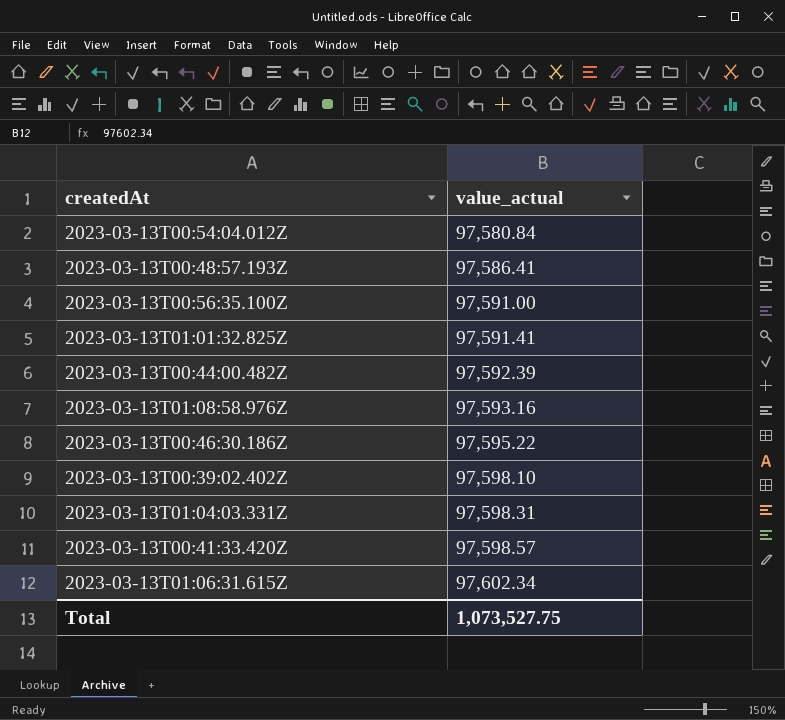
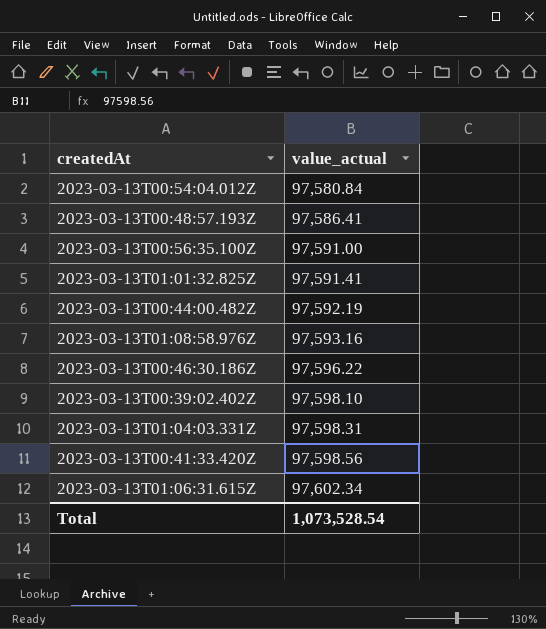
2023-03-13T00:44:00.482Z | value_actual: 97,592.39 -> 97,592.19
2023-03-13T00:46:30.186Z | value_actual: 97,595.22 -> 97,596.22
2023-03-13T00:41:33.420Z | value_actual: 97,598.57 -> 97,598.56
Total | value_actual: 1,073,527.75 -> 1,073,528.54

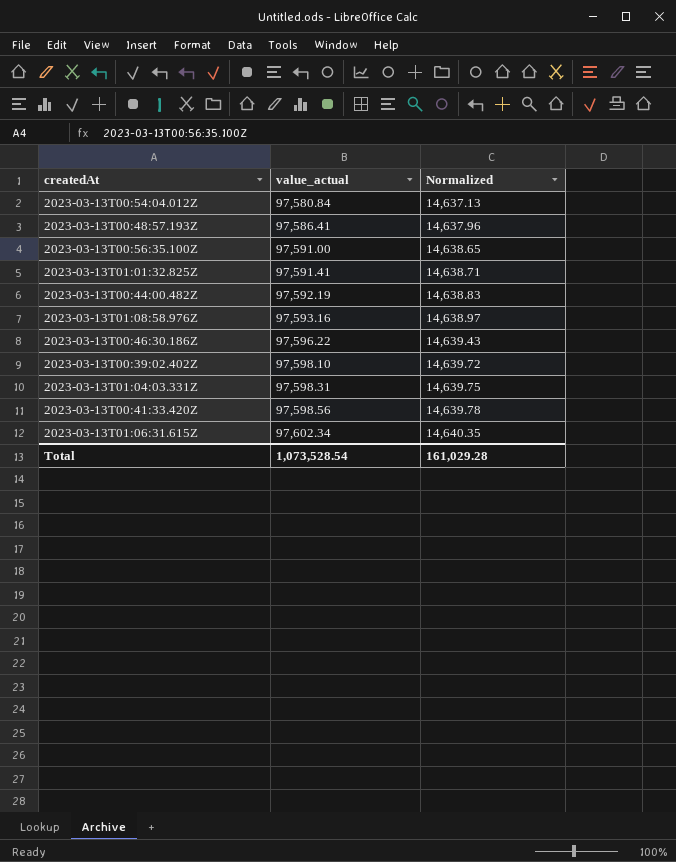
column Normalized | formula: none -> [value_actual] * 0.15

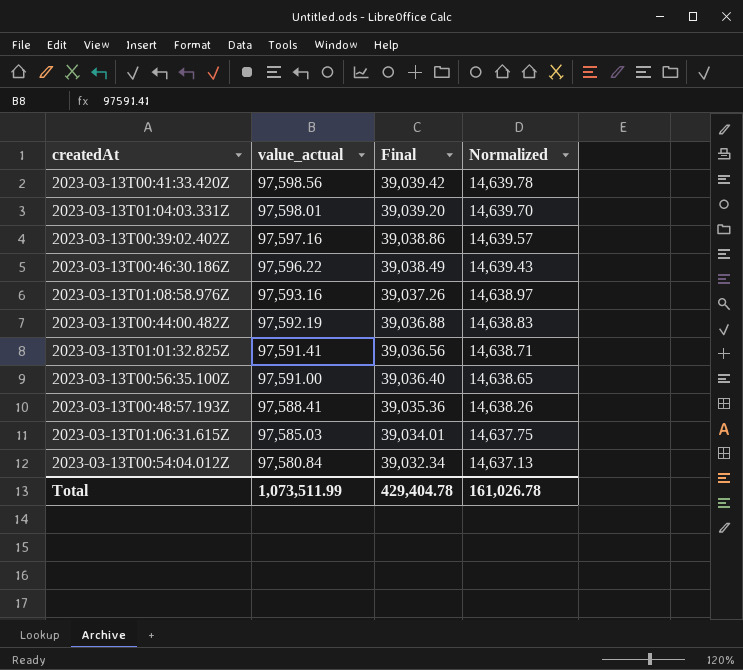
row order: value_actual ascending -> value_actual descending
column Final | formula: none -> [value_actual] * 0.4
2023-03-13T01:04:03.331Z | value_actual: 97,598.31 -> 97,598.01
2023-03-13T01:04:03.331Z | Normalized: 14,639.75 -> 14,639.70
2023-03-13T00:39:02.402Z | value_actual: 97,598.10 -> 97,597.16
2023-03-13T00:39:02.402Z | Normalized: 14,639.72 -> 14,639.57
2023-03-13T00:48:57.193Z | value_actual: 97,586.41 -> 97,588.41
2023-03-13T00:48:57.193Z | Normalized: 14,637.96 -> 14,638.26
2023-03-13T01:06:31.615Z | value_actual: 97,602.34 -> 97,585.03
2023-03-13T01:06:31.615Z | Normalized: 14,640.35 -> 14,637.75
Total | value_actual: 1,073,528.54 -> 1,073,511.99
Total | Normalized: 161,029.28 -> 161,026.78

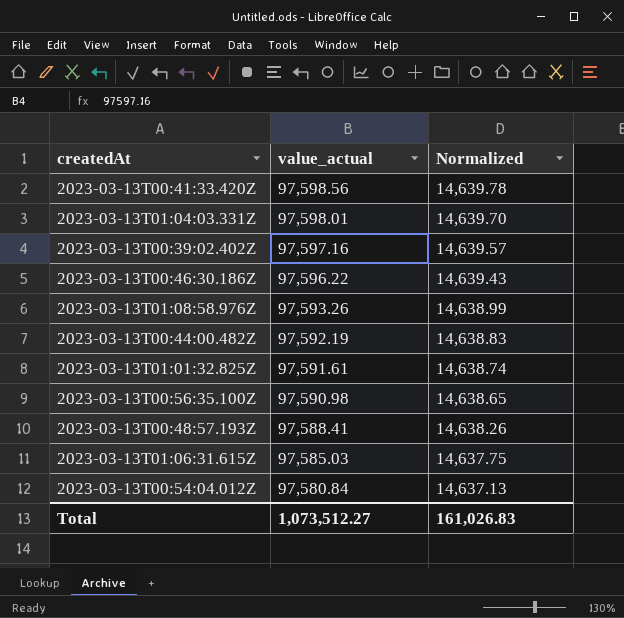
column Final | formula: [value_actual] * 0.4 -> none
2023-03-13T01:08:58.976Z | value_actual: 97,593.16 -> 97,593.26
2023-03-13T01:08:58.976Z | Normalized: 14,638.97 -> 14,638.99
2023-03-13T01:01:32.825Z | value_actual: 97,591.41 -> 97,591.61
2023-03-13T01:01:32.825Z | Normalized: 14,638.71 -> 14,638.74
2023-03-13T00:56:35.100Z | value_actual: 97,591.00 -> 97,590.98
Total | value_actual: 1,073,511.99 -> 1,073,512.27
Total | Normalized: 161,026.78 -> 161,026.83

